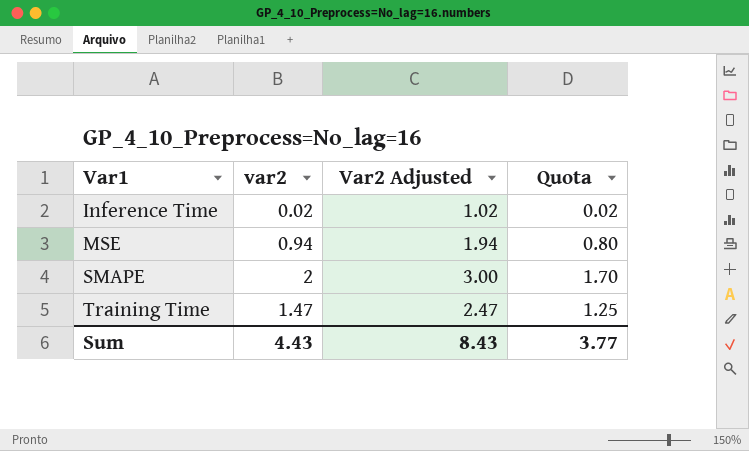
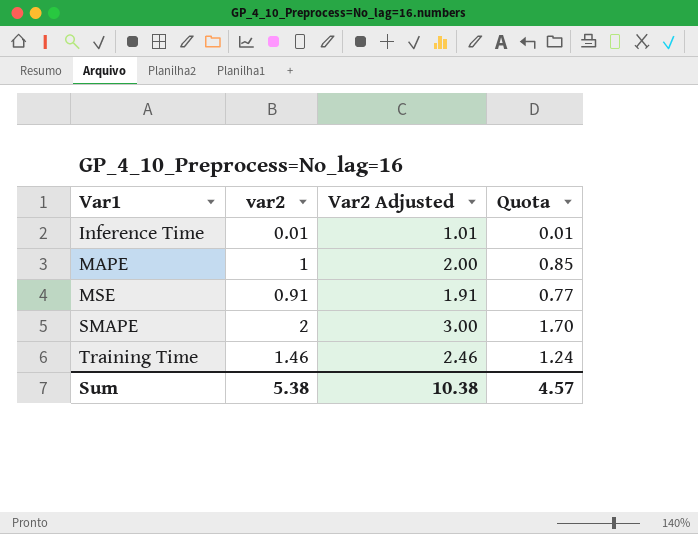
Inference Time | var2: 0.02 -> 0.01
Inference Time | Var2 Adjusted: 1.02 -> 1.01
Inference Time | Quota: 0.02 -> 0.01
row MAPE: none -> 1 | 2.00 | 0.85
MSE | var2: 0.94 -> 0.91
MSE | Var2 Adjusted: 1.94 -> 1.91
MSE | Quota: 0.80 -> 0.77
Training Time | var2: 1.47 -> 1.46
Training Time | Var2 Adjusted: 2.47 -> 2.46
Training Time | Quota: 1.25 -> 1.24
Sum | var2: 4.43 -> 5.38
Sum | Var2 Adjusted: 8.43 -> 10.38
Sum | Quota: 3.77 -> 4.57

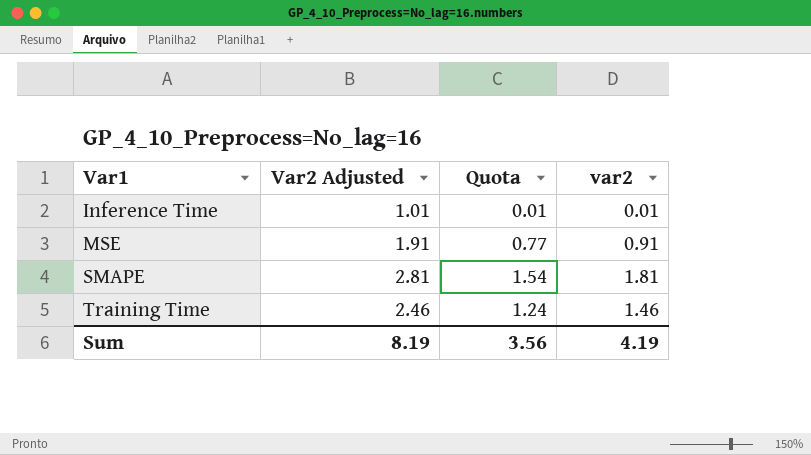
column var2 | position: 2 -> 4
row MAPE: 1 | 2.00 | 0.85 -> none
SMAPE | Var2 Adjusted: 3.00 -> 2.81
SMAPE | Quota: 1.70 -> 1.54
SMAPE | var2: 2 -> 1.81
Sum | Var2 Adjusted: 10.38 -> 8.19
Sum | Quota: 4.57 -> 3.56
Sum | var2: 5.38 -> 4.19

